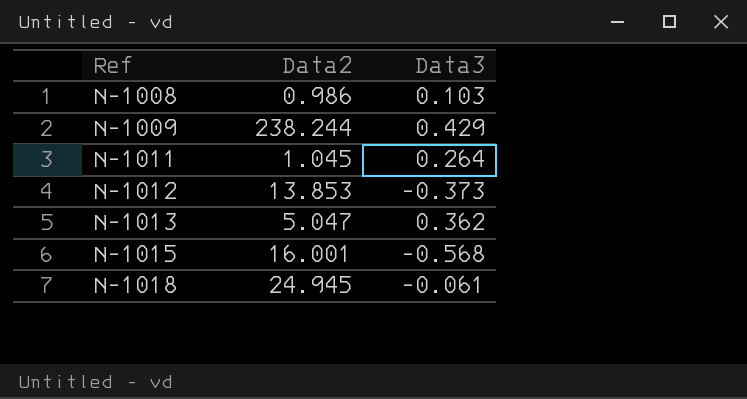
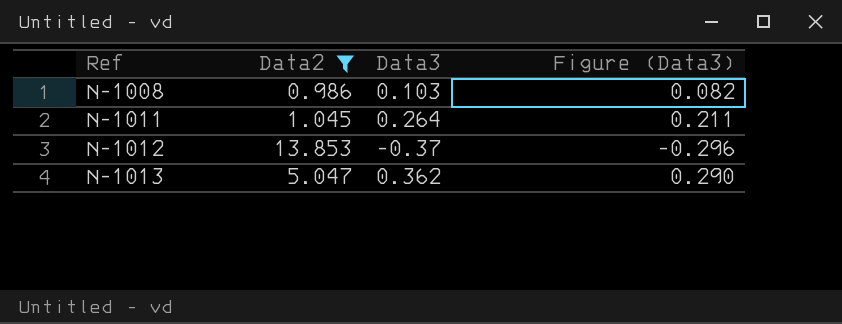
filter: none -> Data2 <= 13.853
column Figure (Data3) | formula: none -> [Data3] * 0.8
N-1012 | Data3: -0.373 -> -0.37

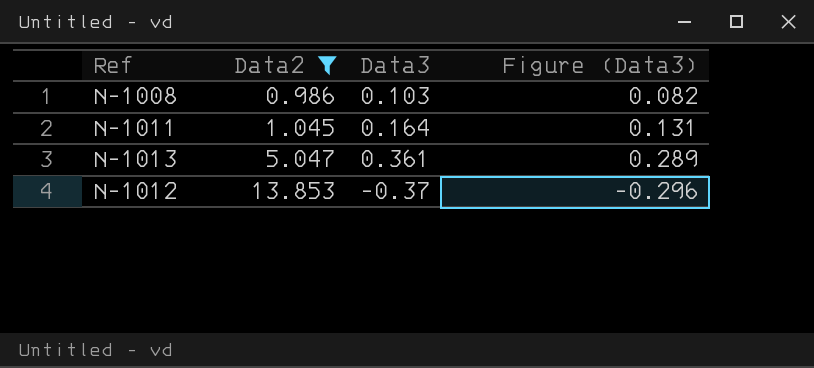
row order: Ref ascending -> Data2 ascending
N-1011 | Data3: 0.264 -> 0.164
N-1011 | Figure (Data3): 0.211 -> 0.131
N-1013 | Data3: 0.362 -> 0.361
N-1013 | Figure (Data3): 0.290 -> 0.289

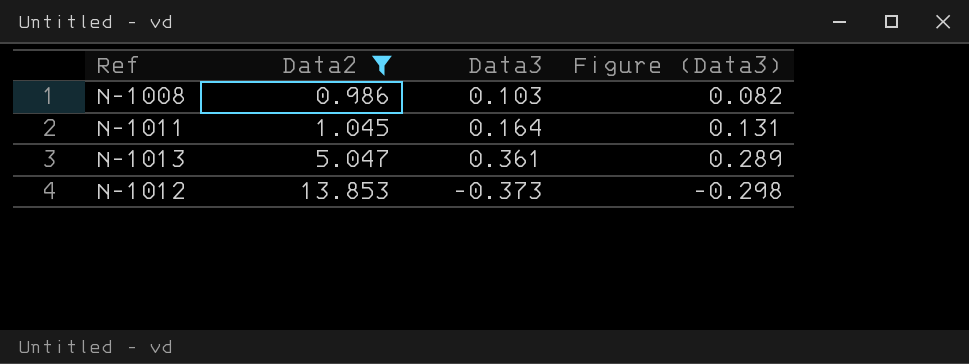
N-1012 | Data3: -0.37 -> -0.373
N-1012 | Figure (Data3): -0.296 -> -0.298

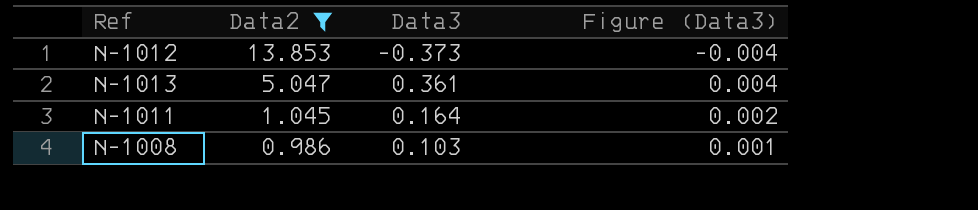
row order: Data2 ascending -> Data2 descending
column Figure (Data3) | formula: [Data3] * 0.8 -> [Data3] * 0.01

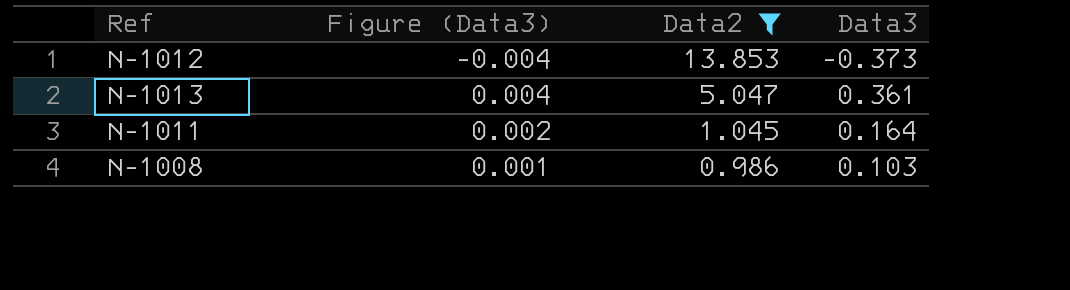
column Figure (Data3) | position: 4 -> 2

